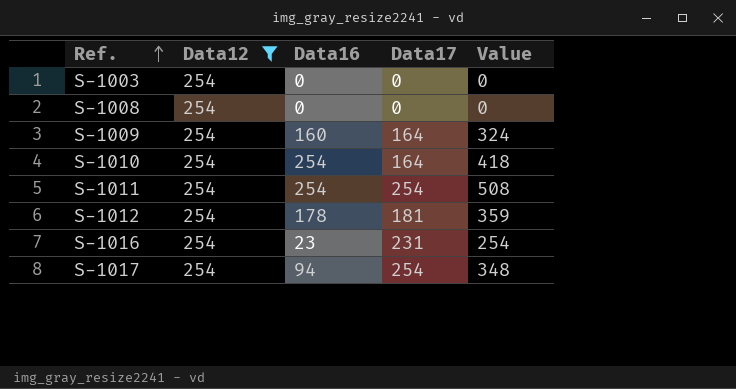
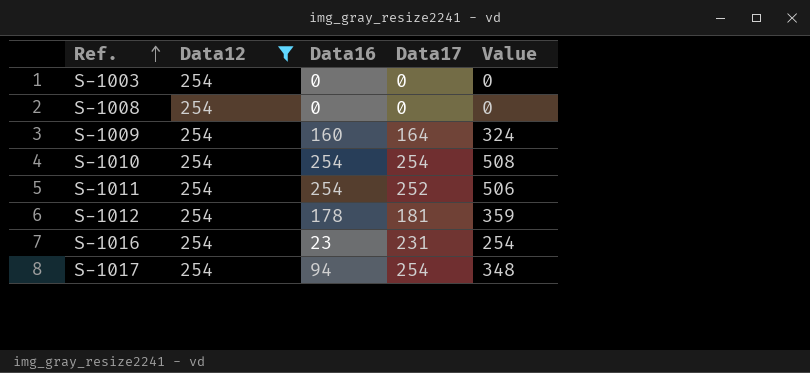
S-1010 | Data17: 164 -> 254
S-1010 | Value: 418 -> 508
S-1011 | Data17: 254 -> 252
S-1011 | Value: 508 -> 506

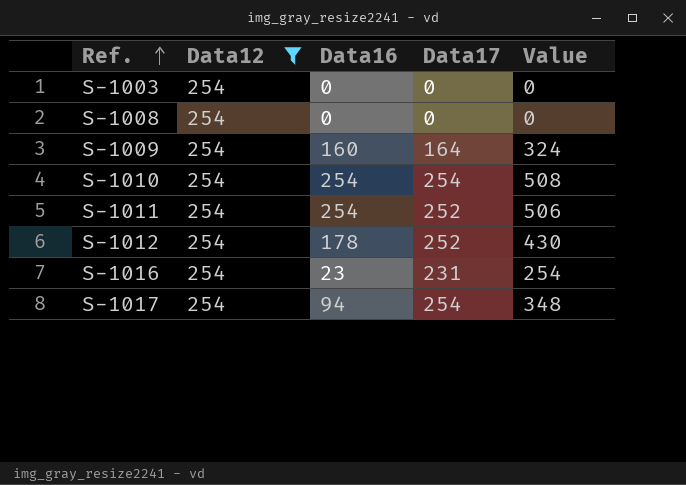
S-1012 | Data17: 181 -> 252
S-1012 | Value: 359 -> 430

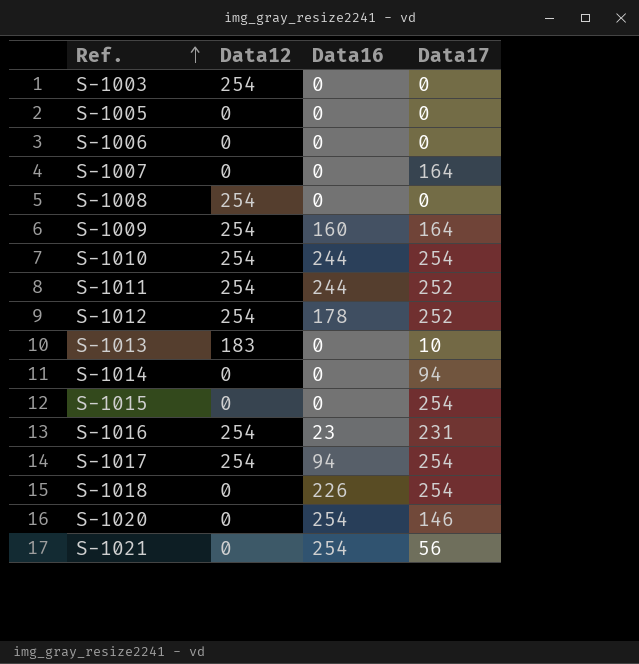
filter: Data12 = 254 -> none
column Value | formula: [Data16] + [Data17] -> none
S-1010 | Data16: 254 -> 244
S-1011 | Data16: 254 -> 244

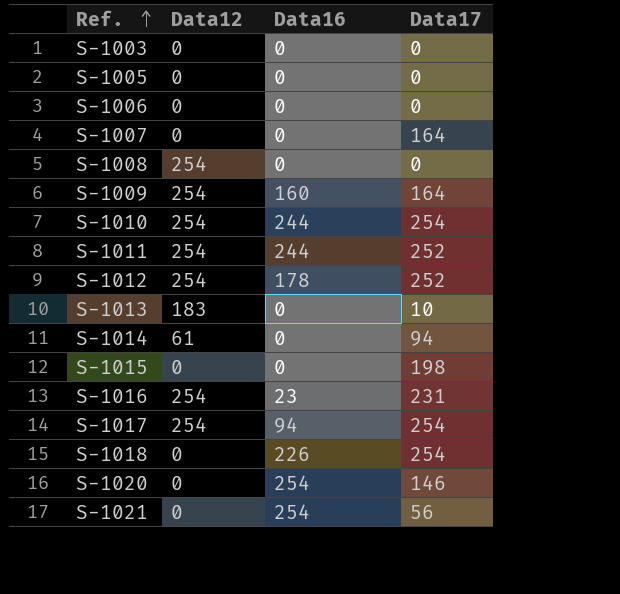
S-1003 | Data12: 254 -> 0
S-1014 | Data12: 0 -> 61
S-1015 | Data17: 254 -> 198

